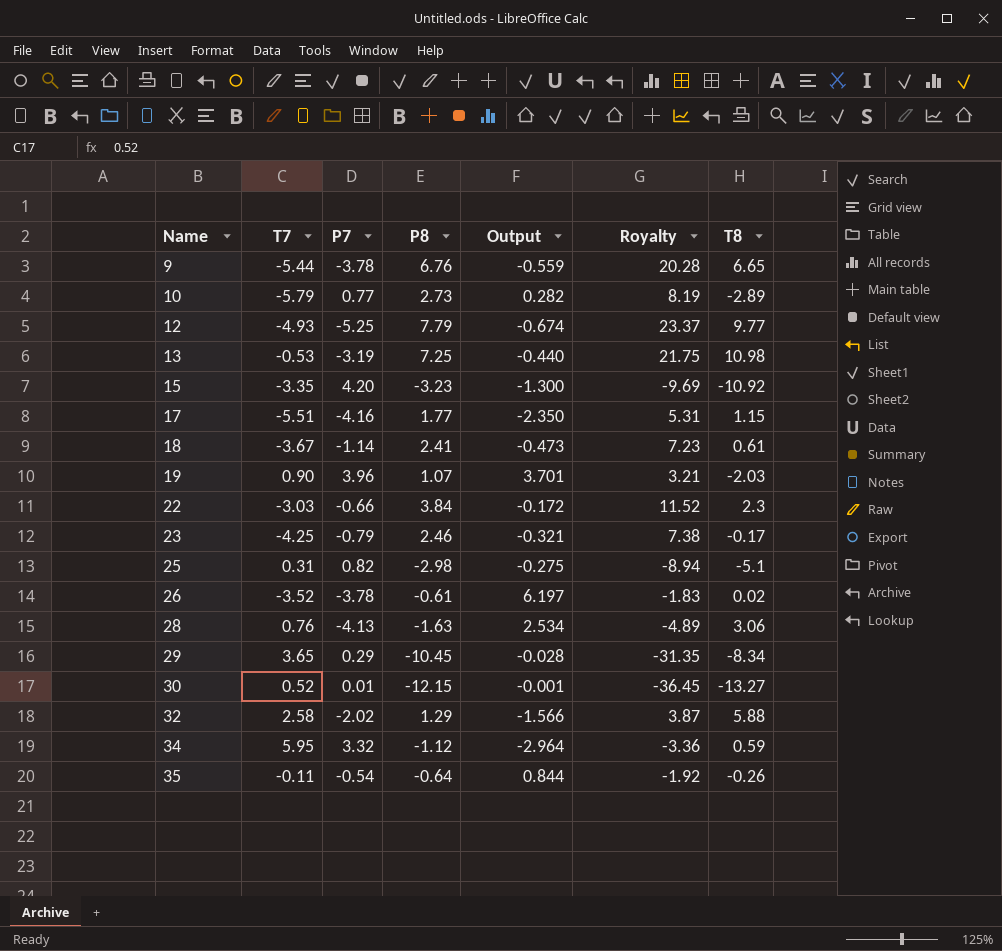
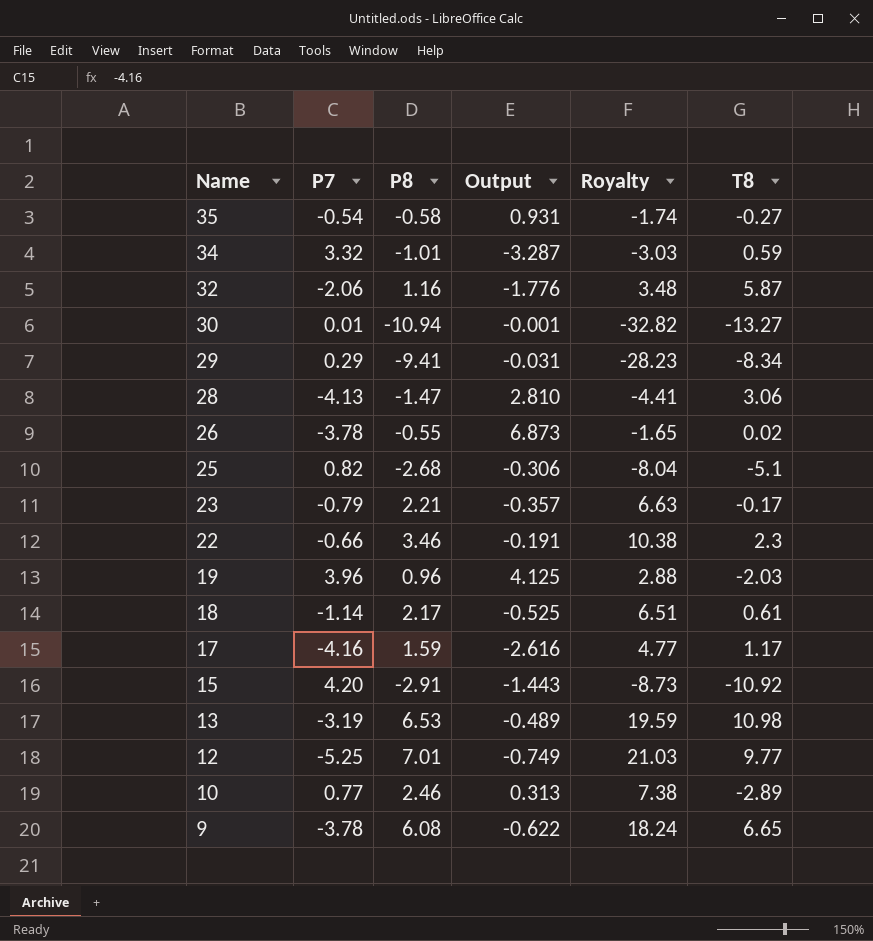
row order: Name ascending -> Name descending
column T7 | position: 2 -> none
35 | P8: -0.64 -> -0.58
35 | Output: 0.844 -> 0.931
35 | Royalty: -1.92 -> -1.74
35 | T8: -0.26 -> -0.27
34 | P8: -1.12 -> -1.01
34 | Output: -2.964 -> -3.287
34 | Royalty: -3.36 -> -3.03
32 | P7: -2.02 -> -2.06
32 | P8: 1.29 -> 1.16
32 | Output: -1.566 -> -1.776
32 | Royalty: 3.87 -> 3.48
32 | T8: 5.88 -> 5.87
30 | P8: -12.15 -> -10.94
30 | Royalty: -36.45 -> -32.82
29 | P8: -10.45 -> -9.41
29 | Output: -0.028 -> -0.031
29 | Royalty: -31.35 -> -28.23
28 | P8: -1.63 -> -1.47
28 | Output: 2.534 -> 2.810
28 | Royalty: -4.89 -> -4.41
26 | P8: -0.61 -> -0.55
26 | Output: 6.197 -> 6.873
26 | Royalty: -1.83 -> -1.65
25 | P8: -2.98 -> -2.68
25 | Output: -0.275 -> -0.306
25 | Royalty: -8.94 -> -8.04
23 | P8: 2.46 -> 2.21
23 | Output: -0.321 -> -0.357
23 | Royalty: 7.38 -> 6.63
22 | P8: 3.84 -> 3.46
22 | Output: -0.172 -> -0.191
22 | Royalty: 11.52 -> 10.38
19 | P8: 1.07 -> 0.96
19 | Output: 3.701 -> 4.125
19 | Royalty: 3.21 -> 2.88
18 | P8: 2.41 -> 2.17
18 | Output: -0.473 -> -0.525
18 | Royalty: 7.23 -> 6.51
17 | P8: 1.77 -> 1.59
17 | Output: -2.350 -> -2.616
17 | Royalty: 5.31 -> 4.77
17 | T8: 1.15 -> 1.17
15 | P8: -3.23 -> -2.91
15 | Output: -1.300 -> -1.443
15 | Royalty: -9.69 -> -8.73
13 | P8: 7.25 -> 6.53
13 | Output: -0.440 -> -0.489
13 | Royalty: 21.75 -> 19.59
12 | P8: 7.79 -> 7.01
12 | Output: -0.674 -> -0.749
12 | Royalty: 23.37 -> 21.03
10 | P8: 2.73 -> 2.46
10 | Output: 0.282 -> 0.313
10 | Royalty: 8.19 -> 7.38
9 | P8: 6.76 -> 6.08
9 | Output: -0.559 -> -0.622
9 | Royalty: 20.28 -> 18.24

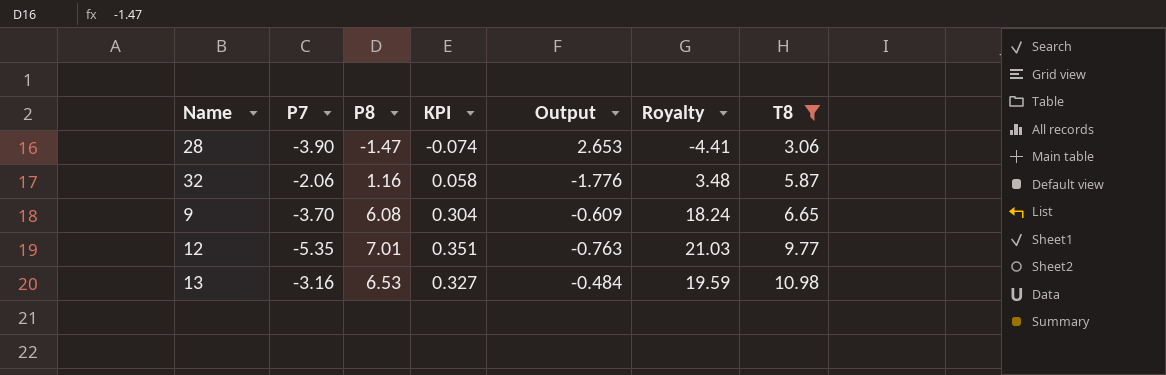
filter: none -> T8 >= 3.06
row order: Name descending -> T8 ascending
column KPI | formula: none -> [P8] * 0.05
28 | P7: -4.13 -> -3.90
28 | Output: 2.810 -> 2.653
9 | P7: -3.78 -> -3.70
9 | Output: -0.622 -> -0.609
12 | P7: -5.25 -> -5.35
12 | Output: -0.749 -> -0.763
13 | P7: -3.19 -> -3.16
13 | Output: -0.489 -> -0.484

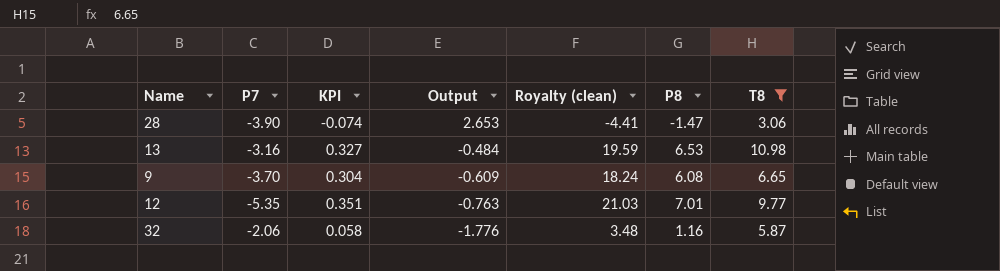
row order: T8 ascending -> Output descending
column name: Royalty -> Royalty (clean)
column P8 | position: 3 -> 6

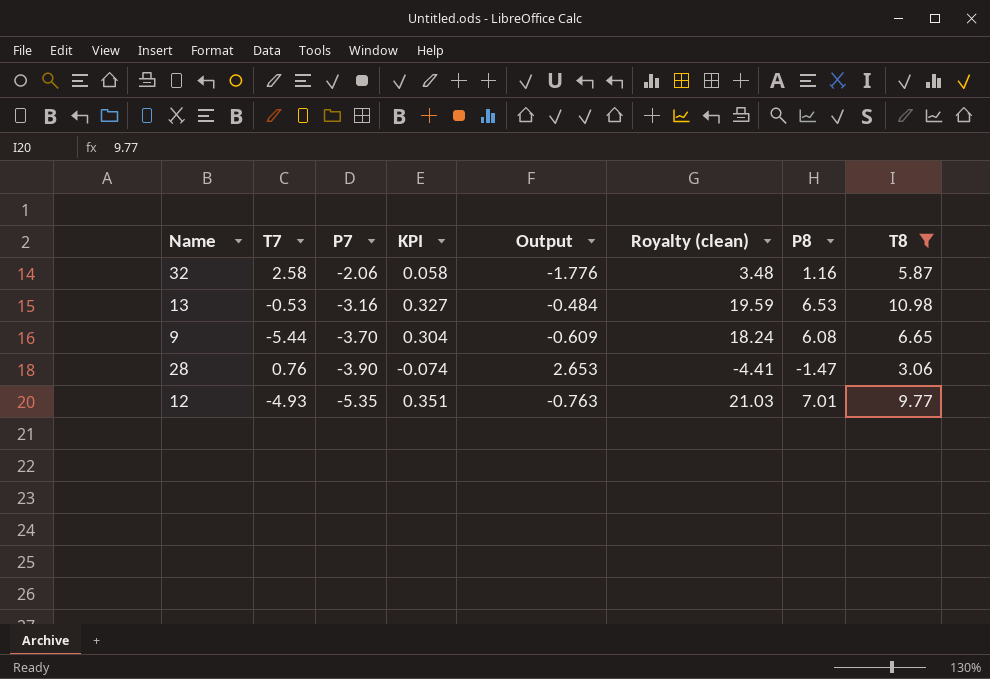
row order: Output descending -> P7 descending
column T7 | position: none -> 2

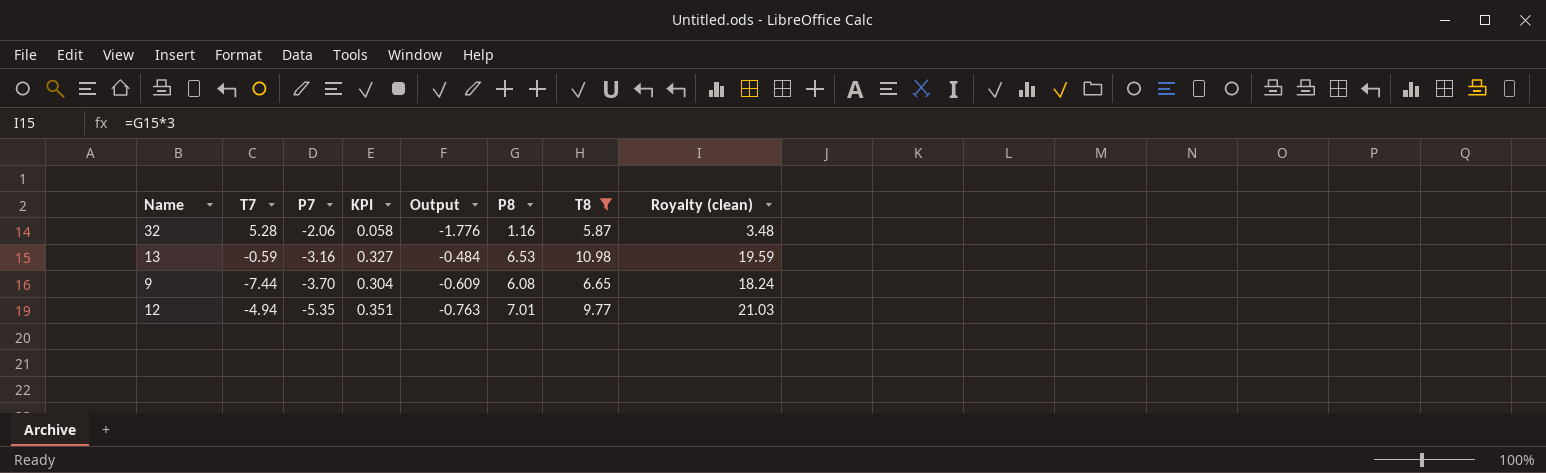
column Royalty (clean) | position: 6 -> 8
row 28: 0.76 | -3.90 | -0.074 | 2.653 | -4.41 | -1.47 | 3.06 -> none
32 | T7: 2.58 -> 5.28
13 | T7: -0.53 -> -0.59
9 | T7: -5.44 -> -7.44
12 | T7: -4.93 -> -4.94

